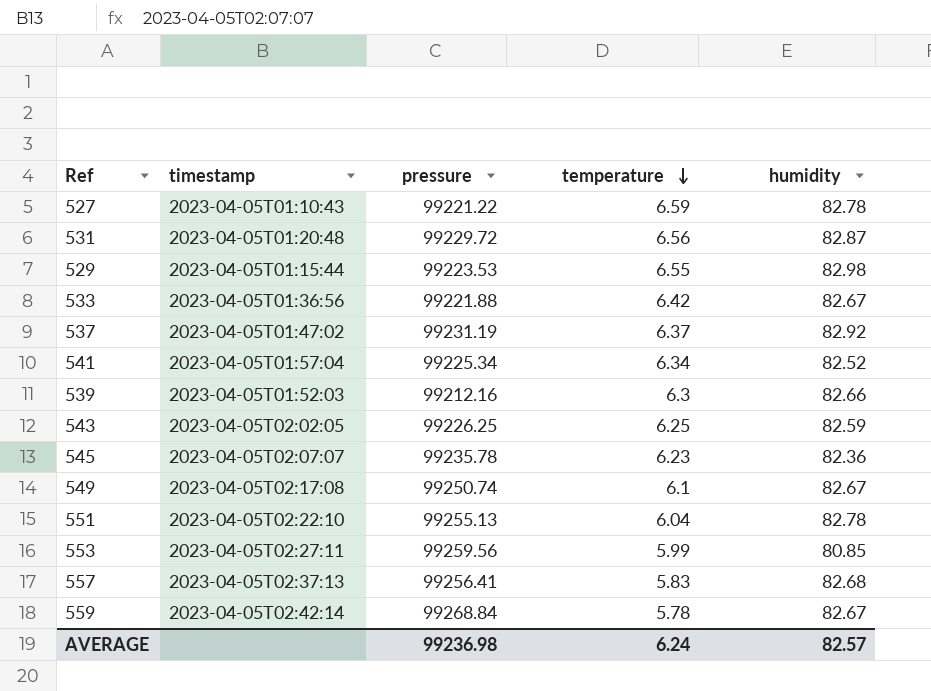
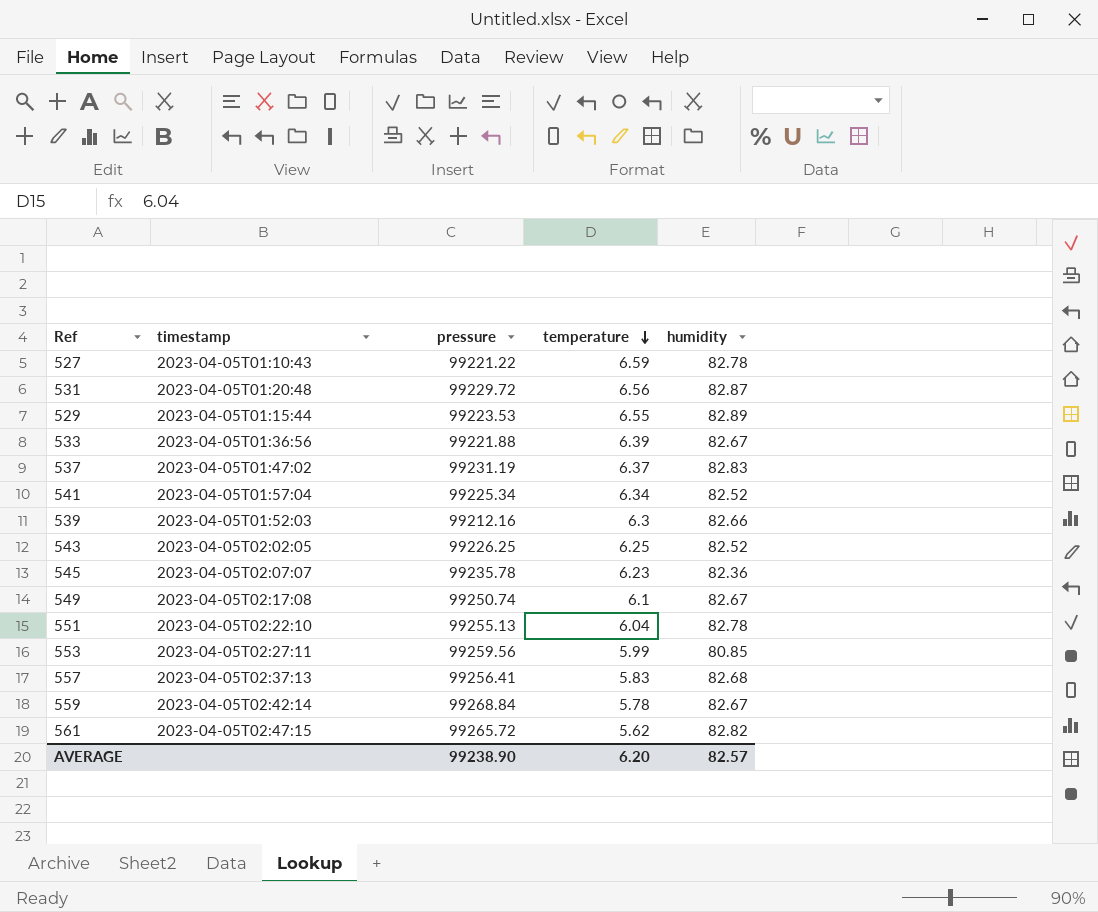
529 | humidity: 82.98 -> 82.89
533 | temperature: 6.42 -> 6.39
537 | humidity: 82.92 -> 82.83
543 | humidity: 82.59 -> 82.52
row 561: none -> 2023-04-05T02:47:15 | 99265.72 | 5.62 | 82.82
AVERAGE | pressure: 99236.98 -> 99238.90
AVERAGE | temperature: 6.24 -> 6.20

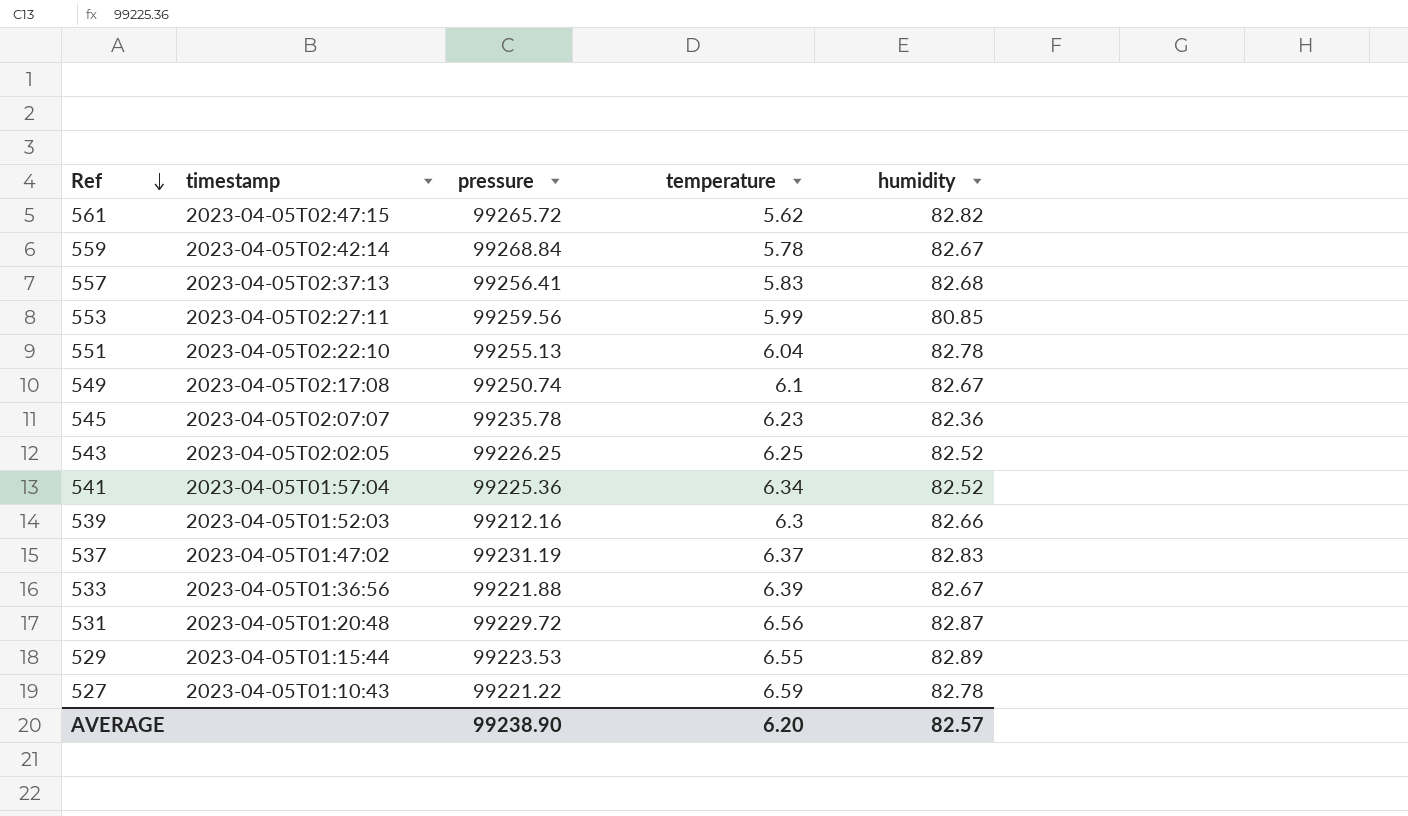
row order: temperature descending -> Ref descending
541 | pressure: 99225.34 -> 99225.36

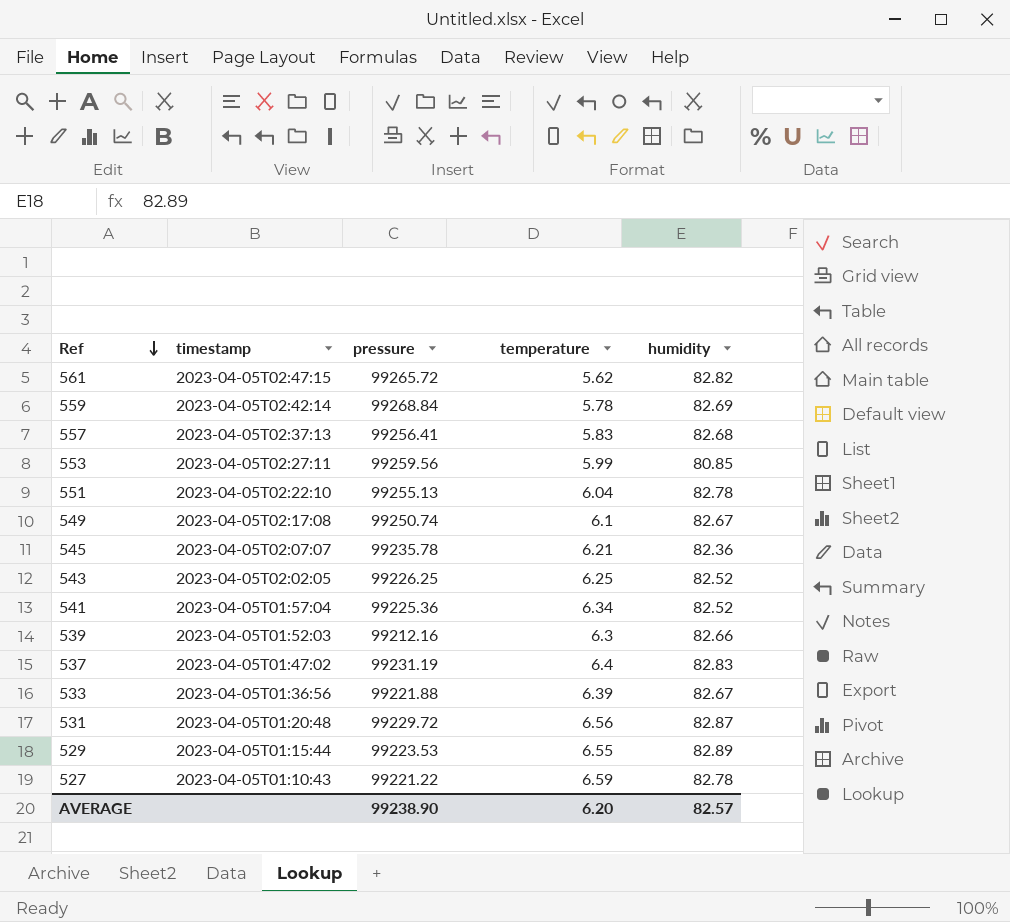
559 | humidity: 82.67 -> 82.69
545 | temperature: 6.23 -> 6.21
537 | temperature: 6.37 -> 6.4

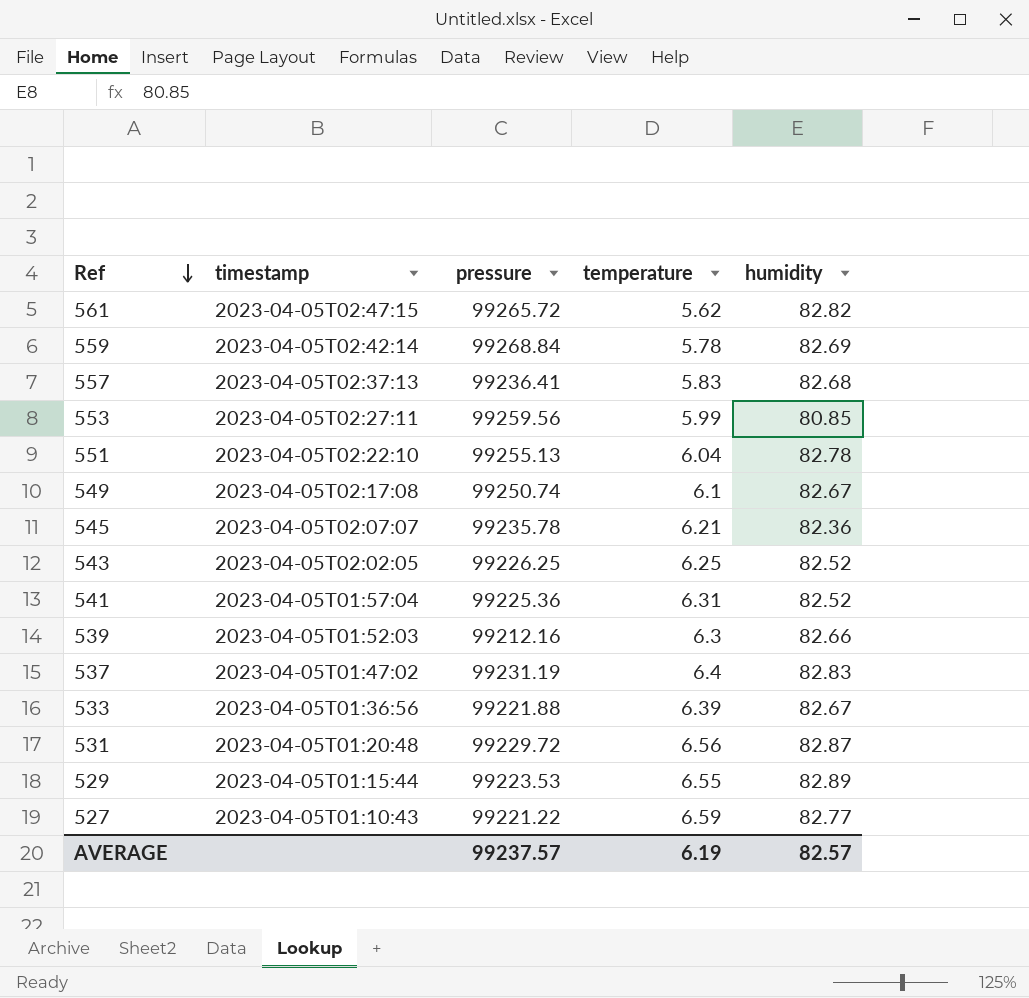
557 | pressure: 99256.41 -> 99236.41
541 | temperature: 6.34 -> 6.31
527 | humidity: 82.78 -> 82.77
AVERAGE | pressure: 99238.90 -> 99237.57
AVERAGE | temperature: 6.20 -> 6.19

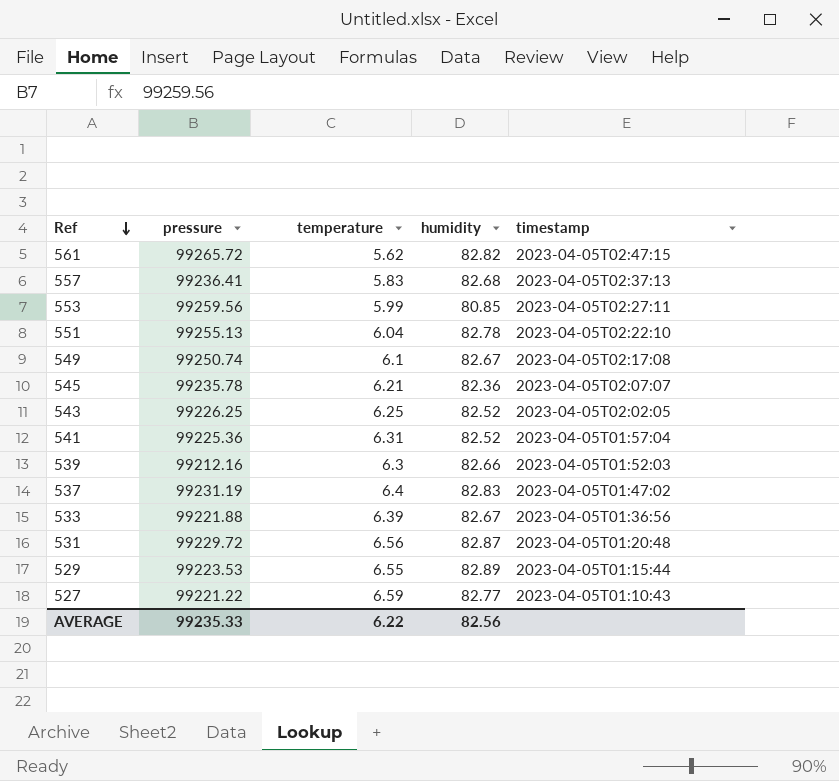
column timestamp | position: 2 -> 5
row 559: 2023-04-05T02:42:14 | 99268.84 | 5.78 | 82.69 -> none
AVERAGE | pressure: 99237.57 -> 99235.33
AVERAGE | temperature: 6.19 -> 6.22
AVERAGE | humidity: 82.57 -> 82.56

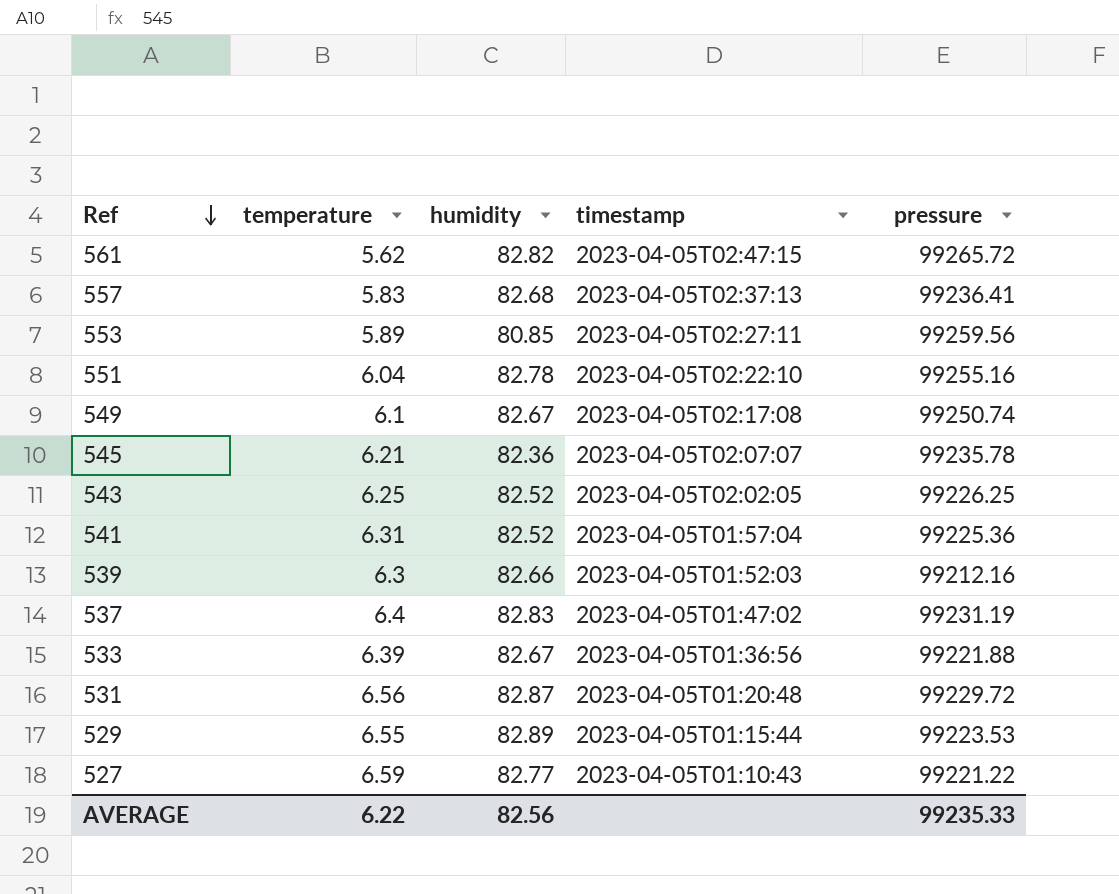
column pressure | position: 2 -> 5
553 | temperature: 5.99 -> 5.89
551 | pressure: 99255.13 -> 99255.16

